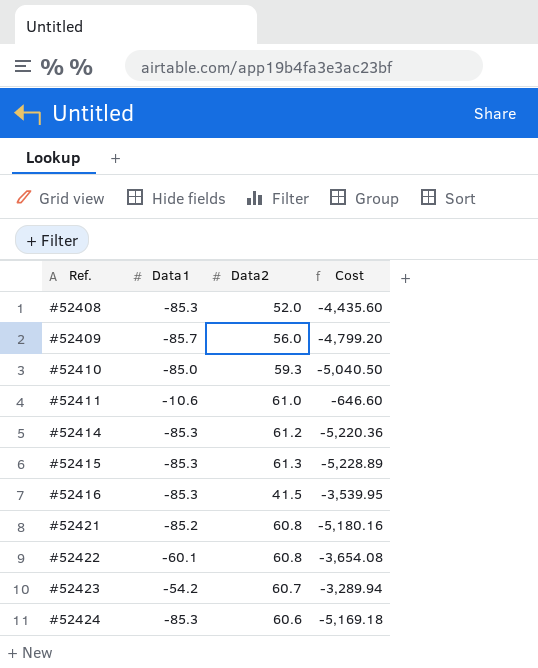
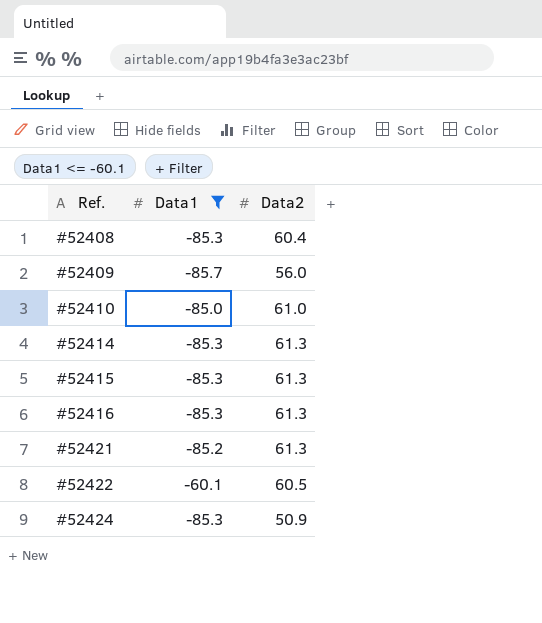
filter: none -> Data1 <= -60.1
column Cost | formula: [Data1] * [Data2] -> none
#52408 | Data2: 52.0 -> 60.4
#52410 | Data2: 59.3 -> 61.0
#52414 | Data2: 61.2 -> 61.3
#52416 | Data2: 41.5 -> 61.3
#52421 | Data2: 60.8 -> 61.3
#52422 | Data2: 60.8 -> 60.5
#52424 | Data2: 60.6 -> 50.9

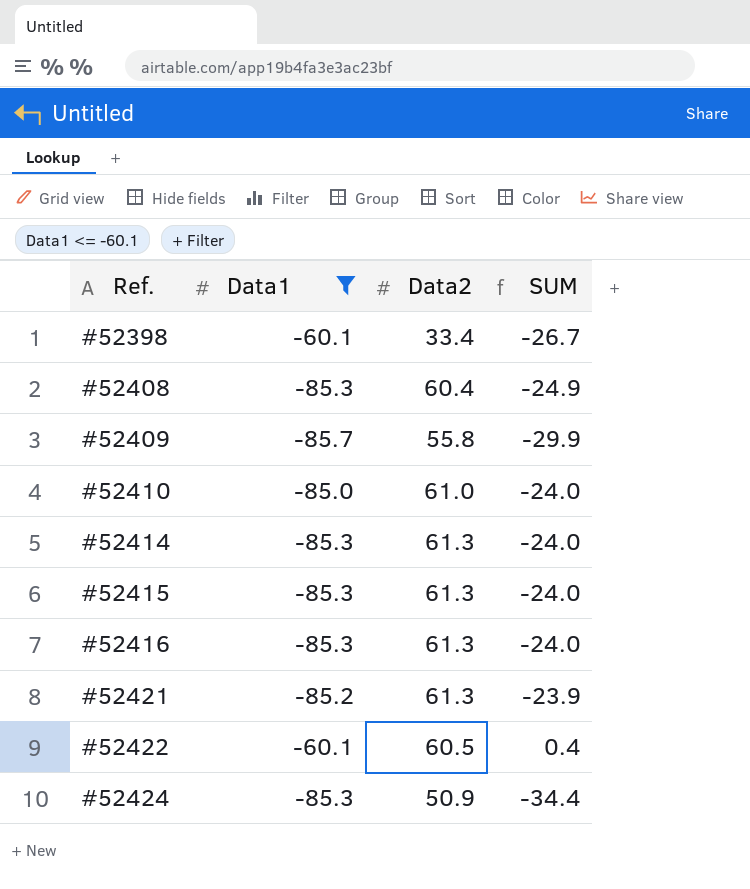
column SUM | formula: none -> [Data1] + [Data2]
row #52398: none -> -60.1 | 33.4 | -26.7
#52409 | Data2: 56.0 -> 55.8

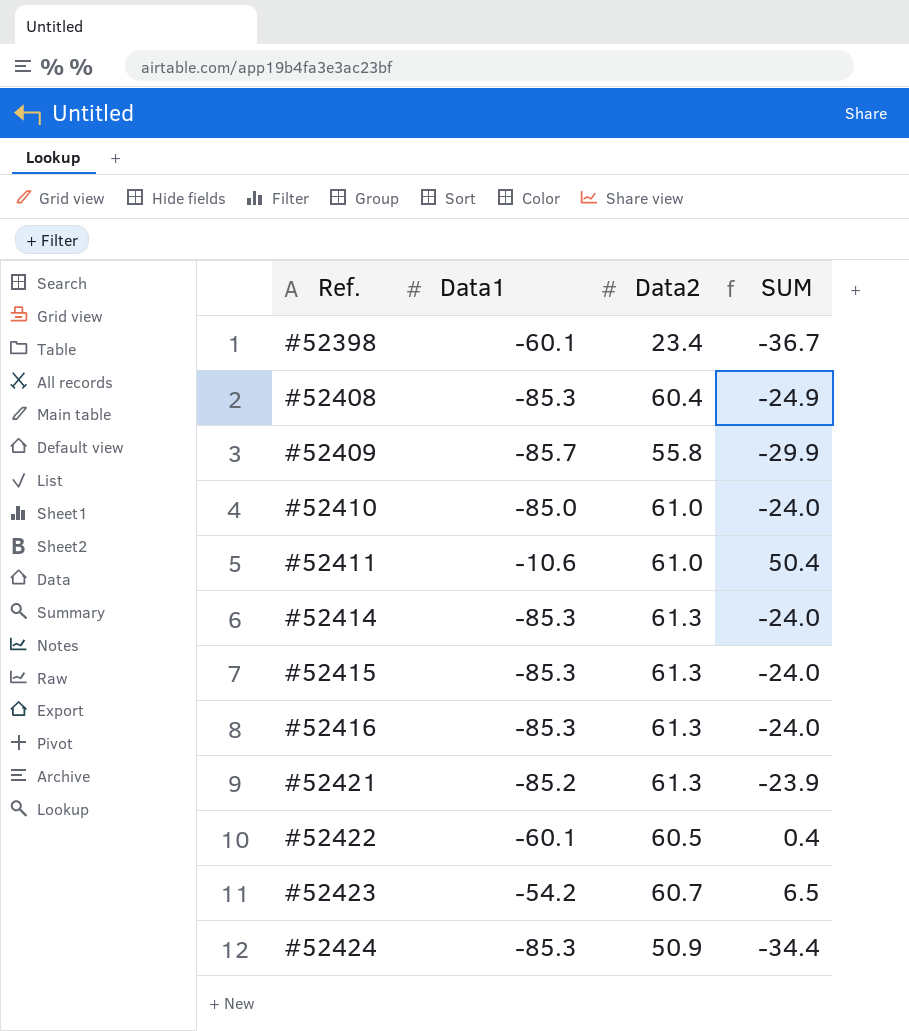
filter: Data1 <= -60.1 -> none
#52398 | Data2: 33.4 -> 23.4
#52398 | SUM: -26.7 -> -36.7

